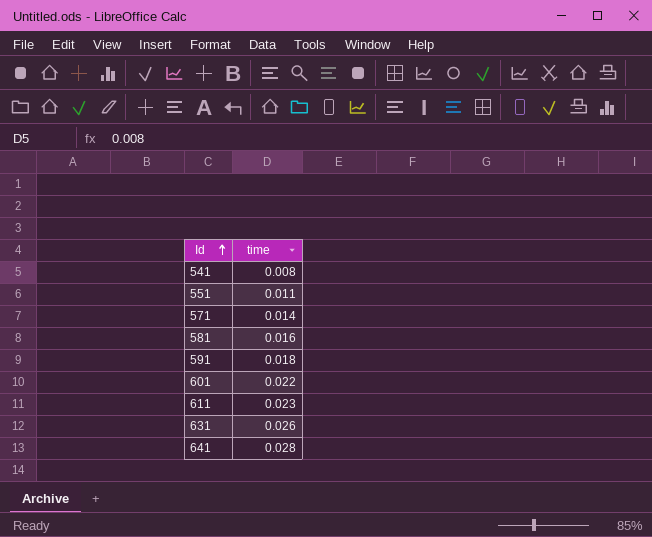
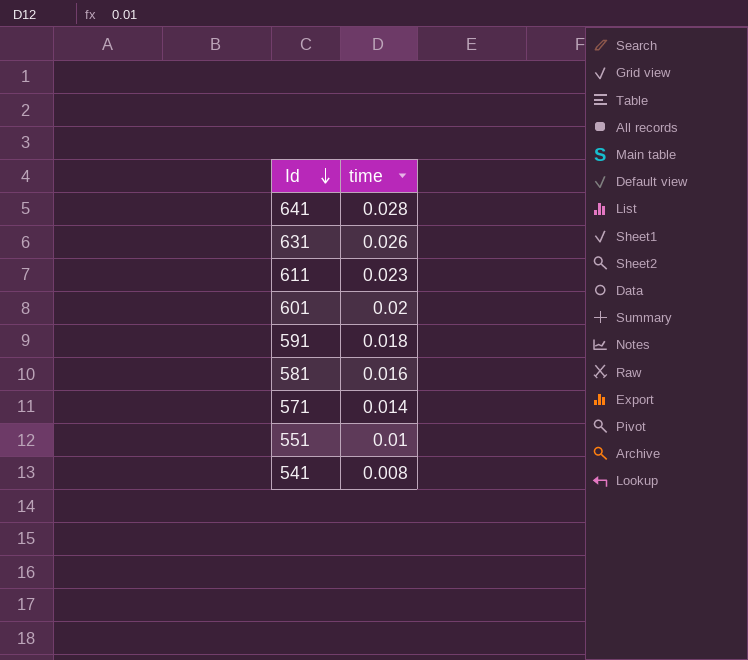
row order: Id ascending -> Id descending
601 | time: 0.022 -> 0.02
551 | time: 0.011 -> 0.01

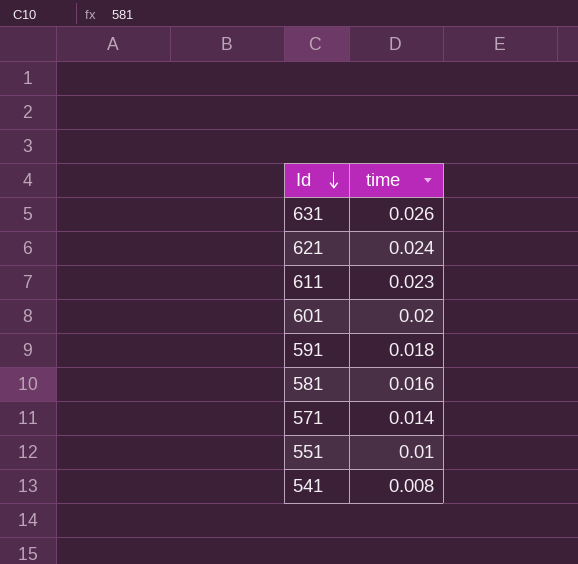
row 641: 0.028 -> none
row 621: none -> 0.024

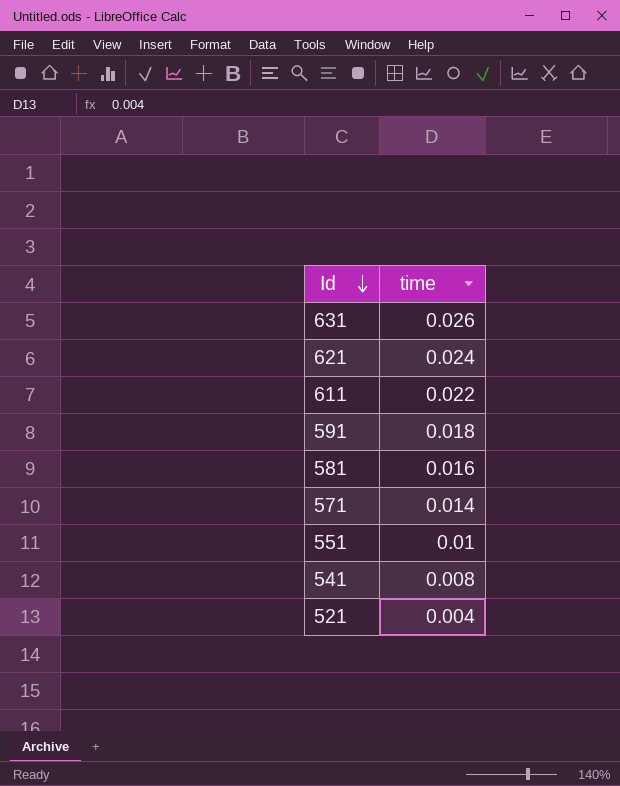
row 601: 0.02 -> none
611 | time: 0.023 -> 0.022
row 521: none -> 0.004

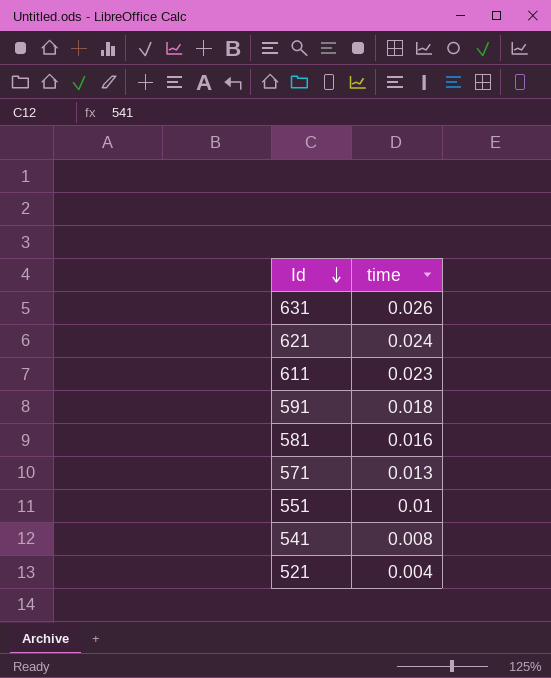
611 | time: 0.022 -> 0.023
571 | time: 0.014 -> 0.013

